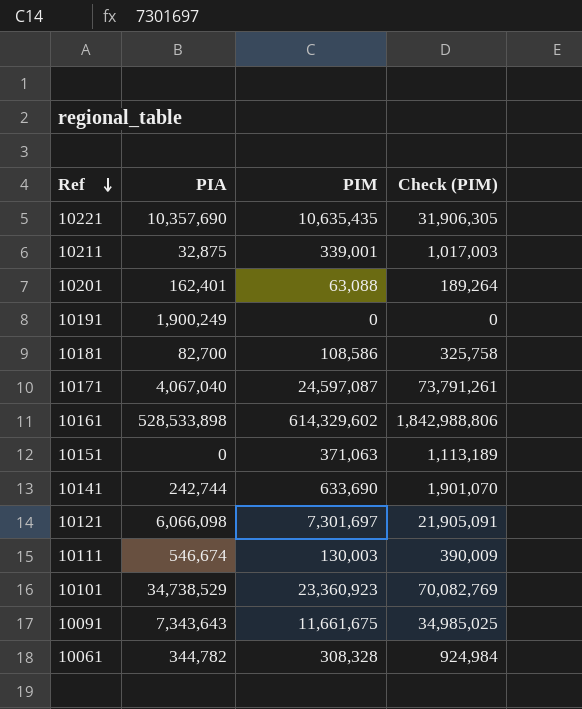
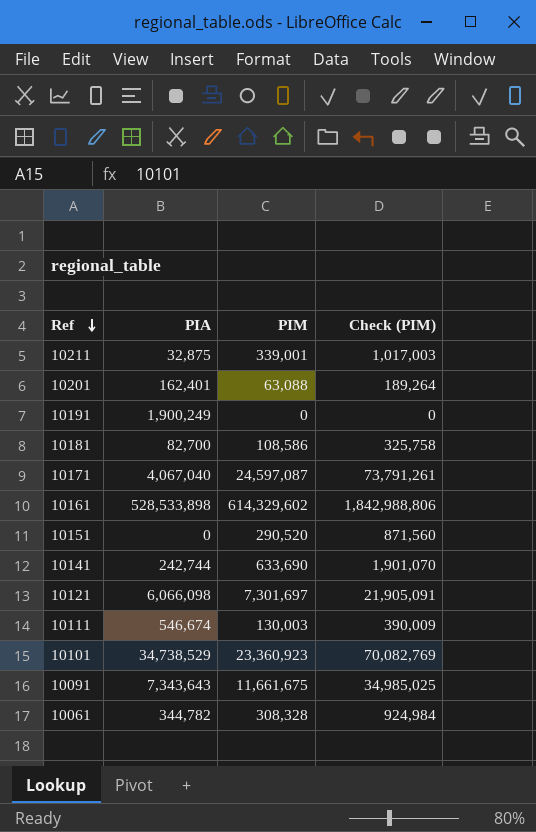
row 10221: 10,357,690 | 10,635,435 | 31,906,305 -> none
10151 | PIM: 371,063 -> 290,520
10151 | Check (PIM): 1,113,189 -> 871,560

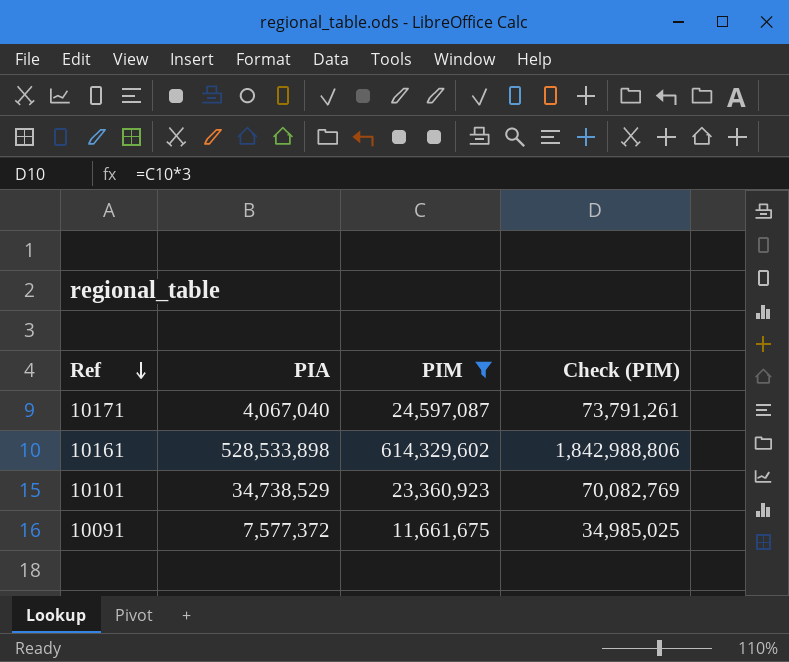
filter: none -> PIM >= 11,661,675
10091 | PIA: 7,343,643 -> 7,577,372

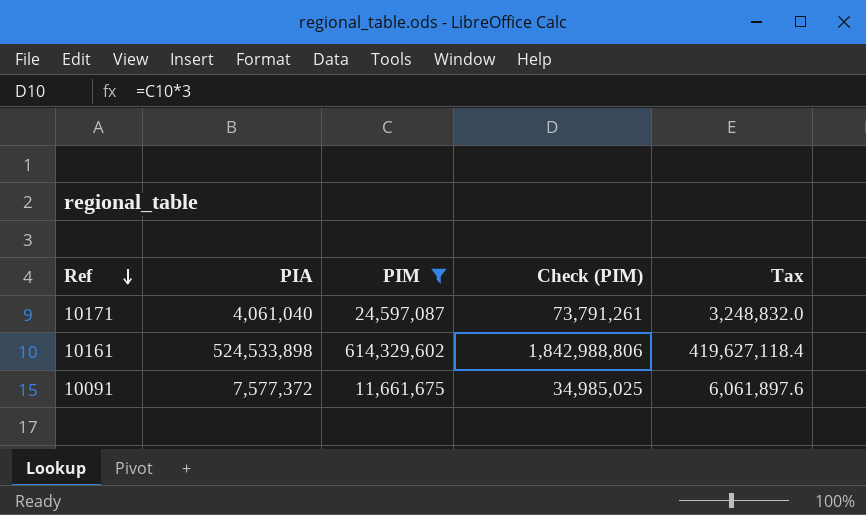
column Tax | formula: none -> [PIA] * 0.8
row 10101: 34,738,529 | 23,360,923 | 70,082,769 -> none
10171 | PIA: 4,067,040 -> 4,061,040
10161 | PIA: 528,533,898 -> 524,533,898

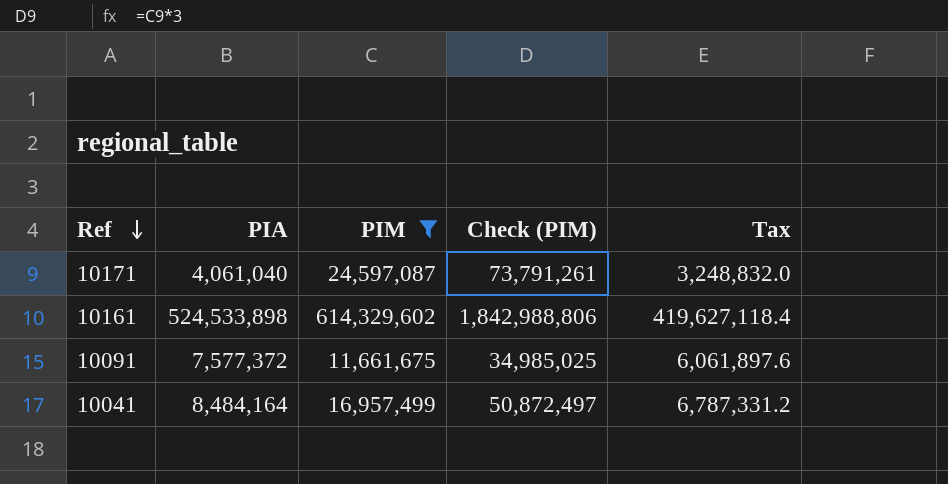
row 10041: none -> 8,484,164 | 16,957,499 | 50,872,497 | 6,787,331.2

